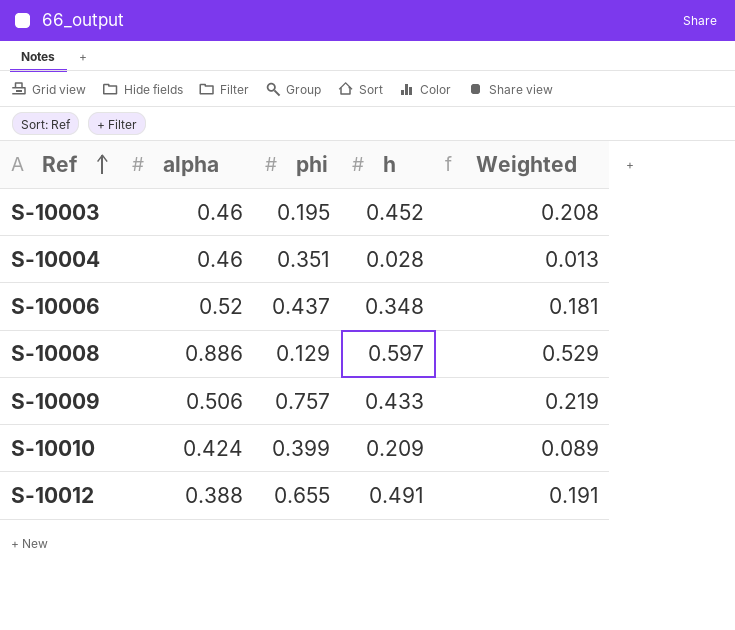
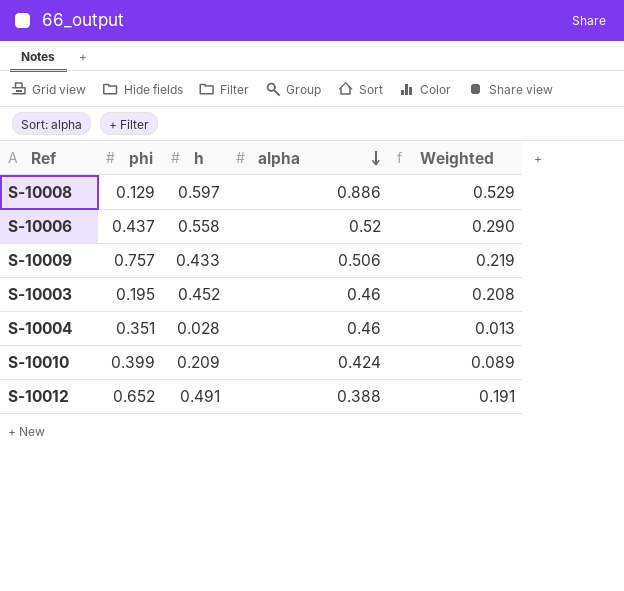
row order: Ref ascending -> alpha descending
column alpha | position: 2 -> 4
S-10006 | h: 0.348 -> 0.558
S-10006 | Weighted: 0.181 -> 0.290
S-10012 | phi: 0.655 -> 0.652

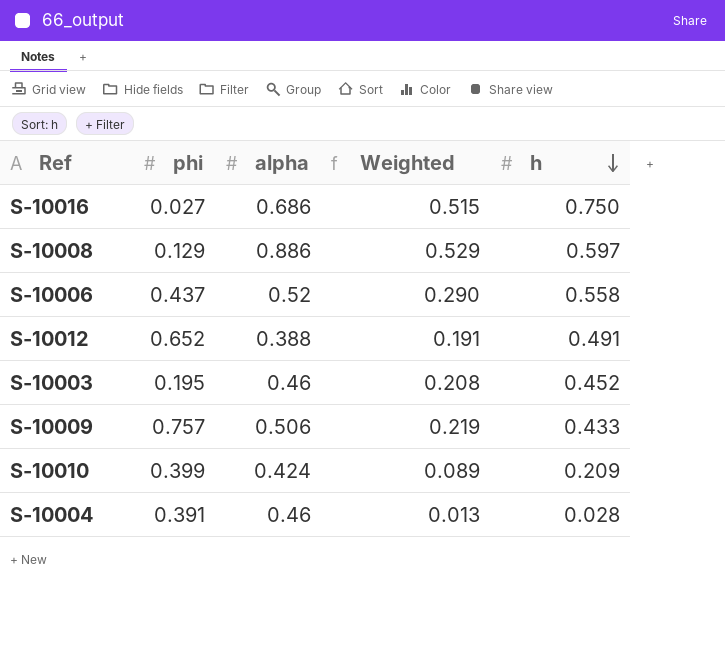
row order: alpha descending -> h descending
column h | position: 3 -> 5
row S-10016: none -> 0.027 | 0.686 | 0.515 | 0.750
S-10004 | phi: 0.351 -> 0.391

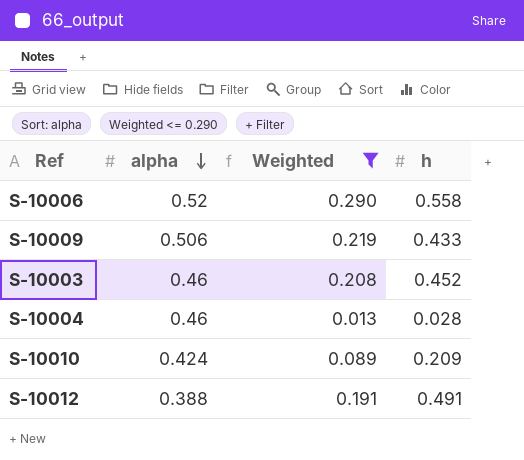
filter: none -> Weighted <= 0.290
row order: h descending -> alpha descending
column phi | position: 2 -> none

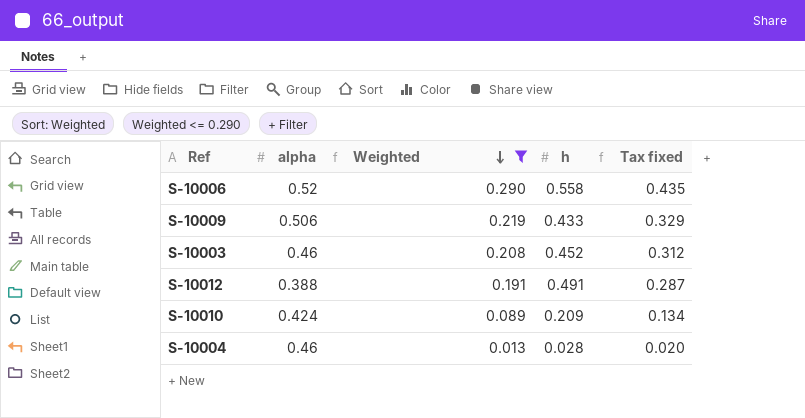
row order: alpha descending -> Weighted descending
column Tax fixed | formula: none -> [Weighted] * 1.5

